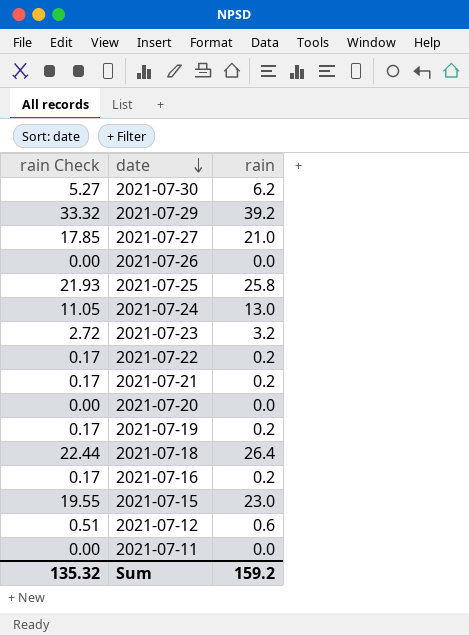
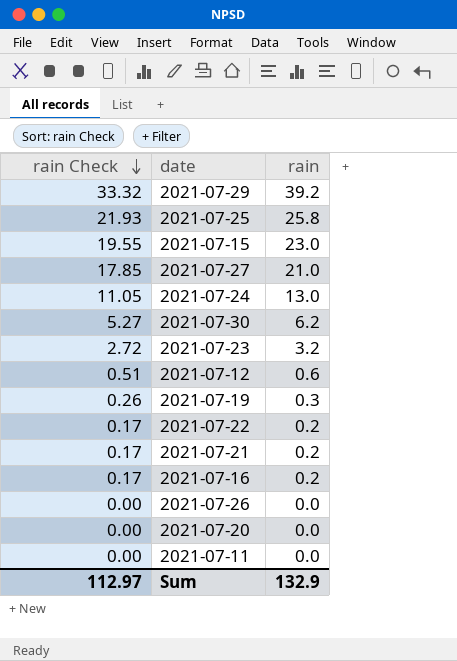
row order: date descending -> rain Check descending
row 2021-07-18: 22.44 | 26.4 -> none
2021-07-19 | rain Check: 0.17 -> 0.26
2021-07-19 | rain: 0.2 -> 0.3
Sum | rain Check: 135.32 -> 112.97
Sum | rain: 159.2 -> 132.9

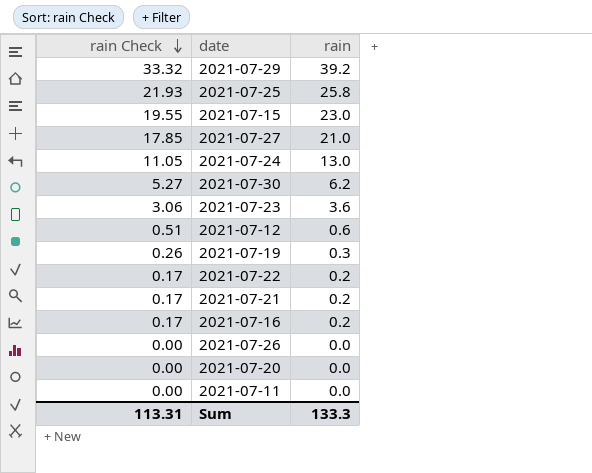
2021-07-23 | rain Check: 2.72 -> 3.06
2021-07-23 | rain: 3.2 -> 3.6
Sum | rain Check: 112.97 -> 113.31
Sum | rain: 132.9 -> 133.3

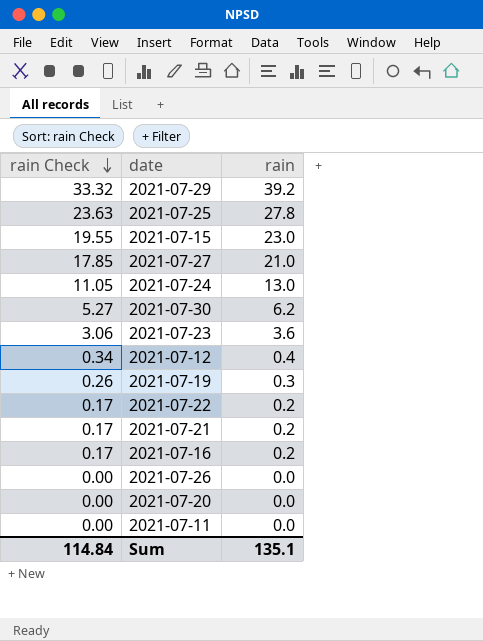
2021-07-25 | rain Check: 21.93 -> 23.63
2021-07-25 | rain: 25.8 -> 27.8
2021-07-12 | rain Check: 0.51 -> 0.34
2021-07-12 | rain: 0.6 -> 0.4
Sum | rain Check: 113.31 -> 114.84
Sum | rain: 133.3 -> 135.1

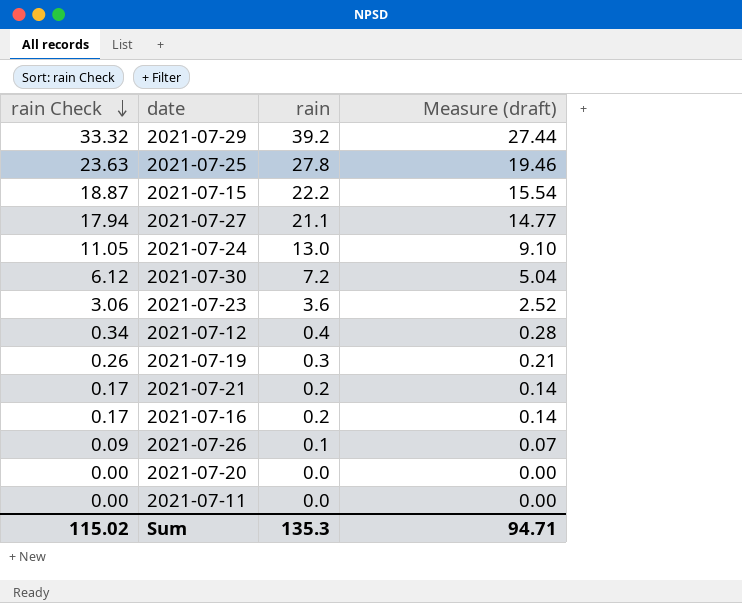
column Measure (draft) | formula: none -> [rain] * 0.7
row 2021-07-22: 0.17 | 0.2 -> none
2021-07-15 | rain Check: 19.55 -> 18.87
2021-07-15 | rain: 23.0 -> 22.2
2021-07-27 | rain Check: 17.85 -> 17.94
2021-07-27 | rain: 21.0 -> 21.1
2021-07-30 | rain Check: 5.27 -> 6.12
2021-07-30 | rain: 6.2 -> 7.2
2021-07-26 | rain Check: 0.00 -> 0.09
2021-07-26 | rain: 0.0 -> 0.1
Sum | rain Check: 114.84 -> 115.02
Sum | rain: 135.1 -> 135.3

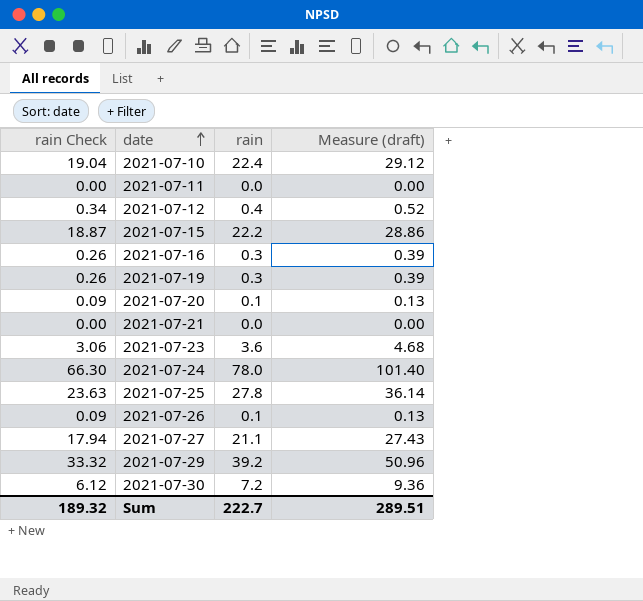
row order: rain Check descending -> date ascending
column Measure (draft) | formula: [rain] * 0.7 -> [rain] * 1.3
row 2021-07-10: none -> 19.04 | 22.4 | 29.12
2021-07-16 | rain Check: 0.17 -> 0.26
2021-07-16 | rain: 0.2 -> 0.3
2021-07-20 | rain Check: 0.00 -> 0.09
2021-07-20 | rain: 0.0 -> 0.1
2021-07-21 | rain Check: 0.17 -> 0.00
2021-07-21 | rain: 0.2 -> 0.0
2021-07-24 | rain Check: 11.05 -> 66.30
2021-07-24 | rain: 13.0 -> 78.0
Sum | rain Check: 115.02 -> 189.32
Sum | rain: 135.3 -> 222.7
Sum | Measure (draft): 94.71 -> 289.51

